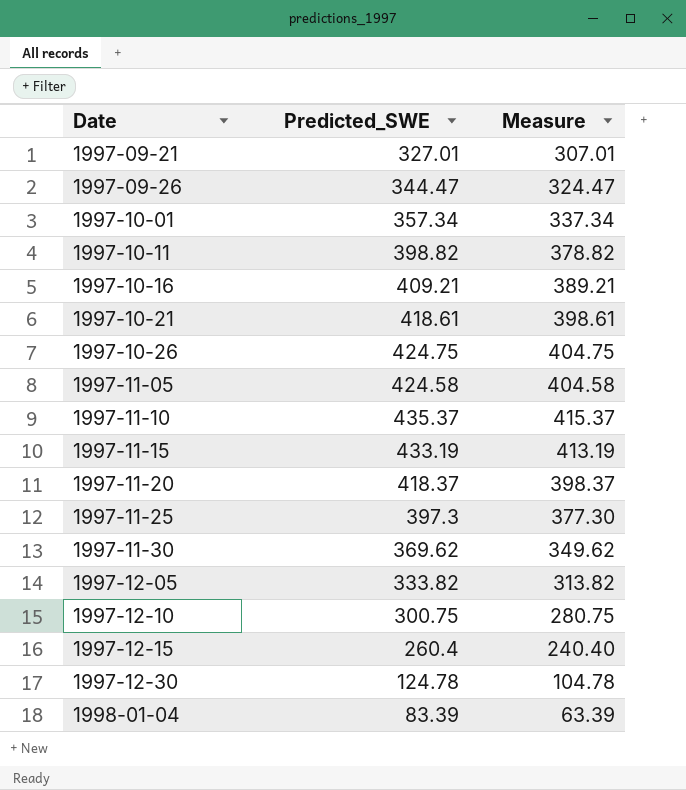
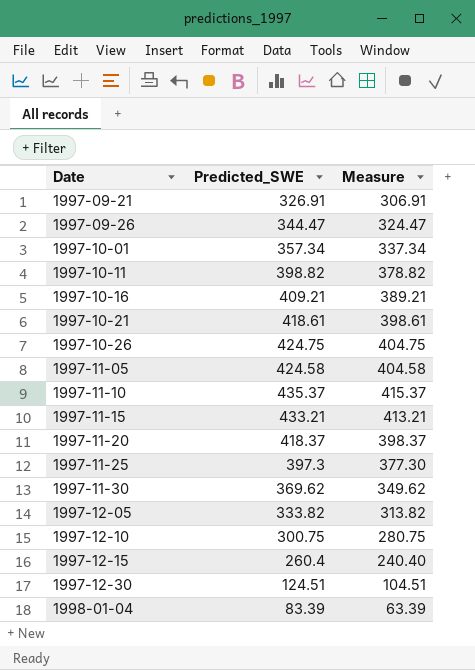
1997-09-21 | Predicted_SWE: 327.01 -> 326.91
1997-09-21 | Measure: 307.01 -> 306.91
1997-11-15 | Predicted_SWE: 433.19 -> 433.21
1997-11-15 | Measure: 413.19 -> 413.21
1997-12-30 | Predicted_SWE: 124.78 -> 124.51
1997-12-30 | Measure: 104.78 -> 104.51

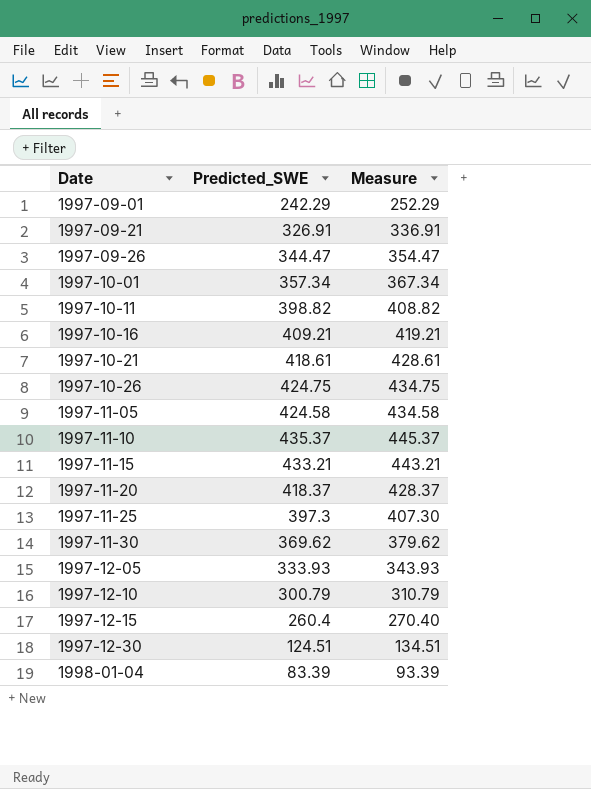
column Measure | formula: [Predicted_SWE] - 20 -> [Predicted_SWE] + 10
row 1997-09-01: none -> 242.29 | 252.29
1997-12-05 | Predicted_SWE: 333.82 -> 333.93
1997-12-10 | Predicted_SWE: 300.75 -> 300.79

